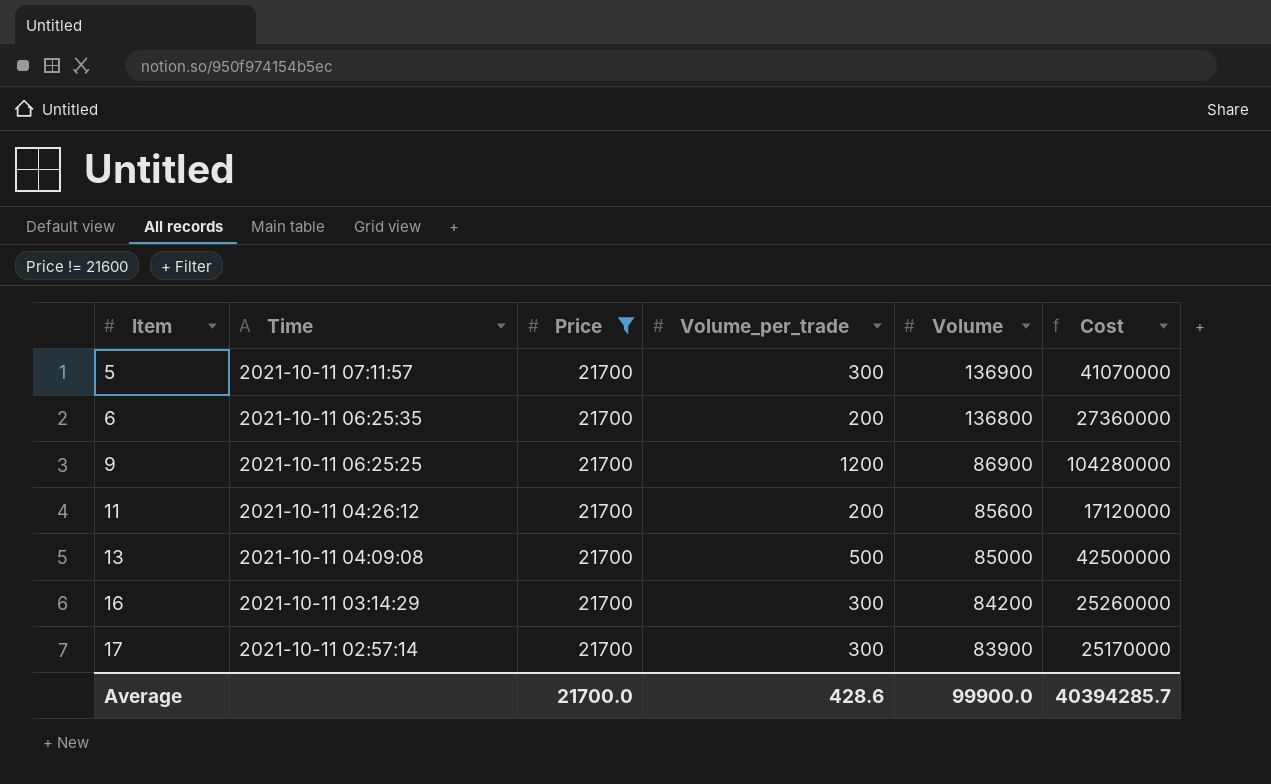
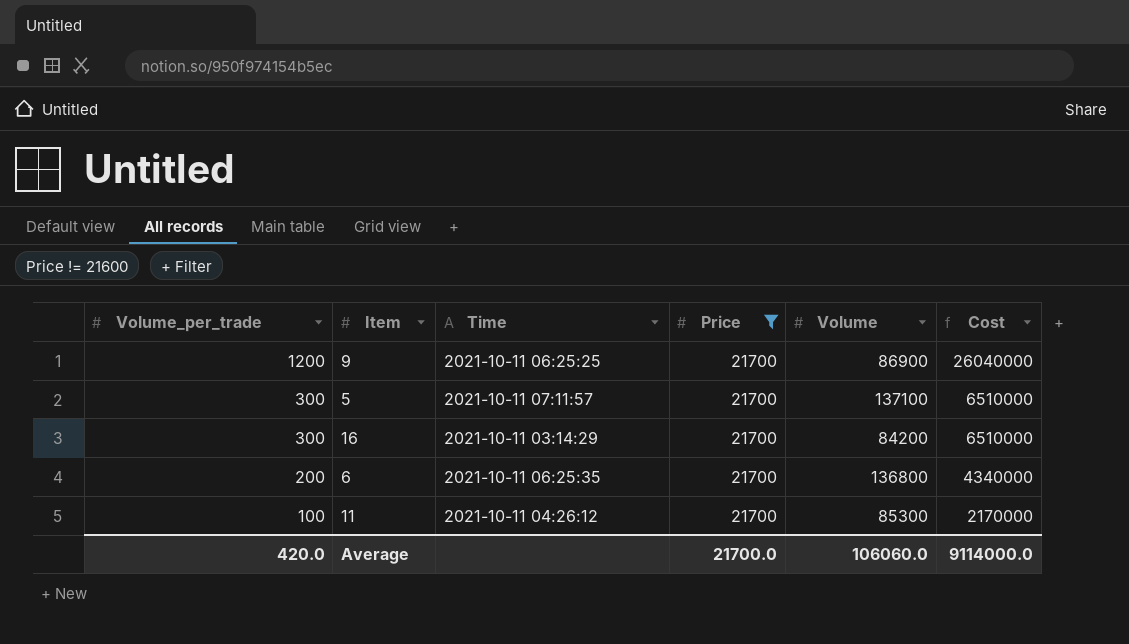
row order: Item ascending -> Volume_per_trade descending
column Volume_per_trade | position: 4 -> 1
column Cost | formula: [Volume_per_trade] * [Volume] -> [Volume_per_trade] * [Price]
row 13: 2021-10-11 04:09:08 | 21700 | 500 | 85000 | 42500000 -> none
row 17: 2021-10-11 02:57:14 | 21700 | 300 | 83900 | 25170000 -> none
5 | Volume: 136900 -> 137100
11 | Volume_per_trade: 200 -> 100
11 | Volume: 85600 -> 85300
Average | Volume_per_trade: 428.6 -> 420.0
Average | Volume: 99900.0 -> 106060.0
Average | Cost: 40394285.7 -> 9114000.0

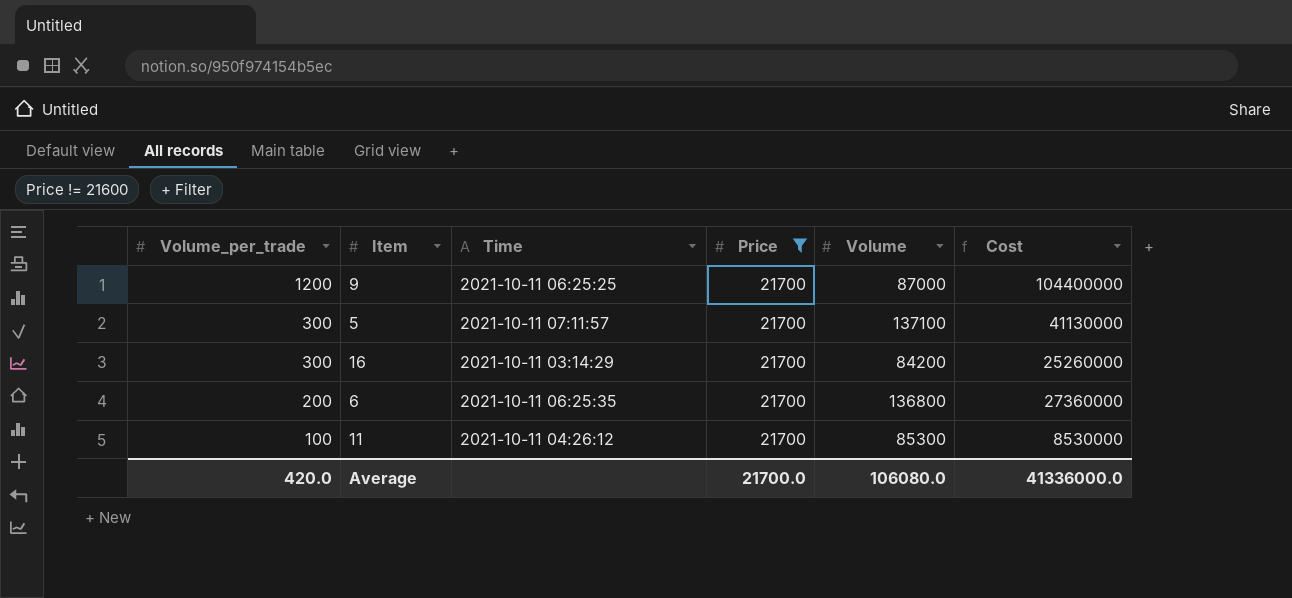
column Cost | formula: [Volume_per_trade] * [Price] -> [Volume_per_trade] * [Volume]
9 | Volume: 86900 -> 87000
Average | Volume: 106060.0 -> 106080.0
Average | Cost: 9114000.0 -> 41336000.0

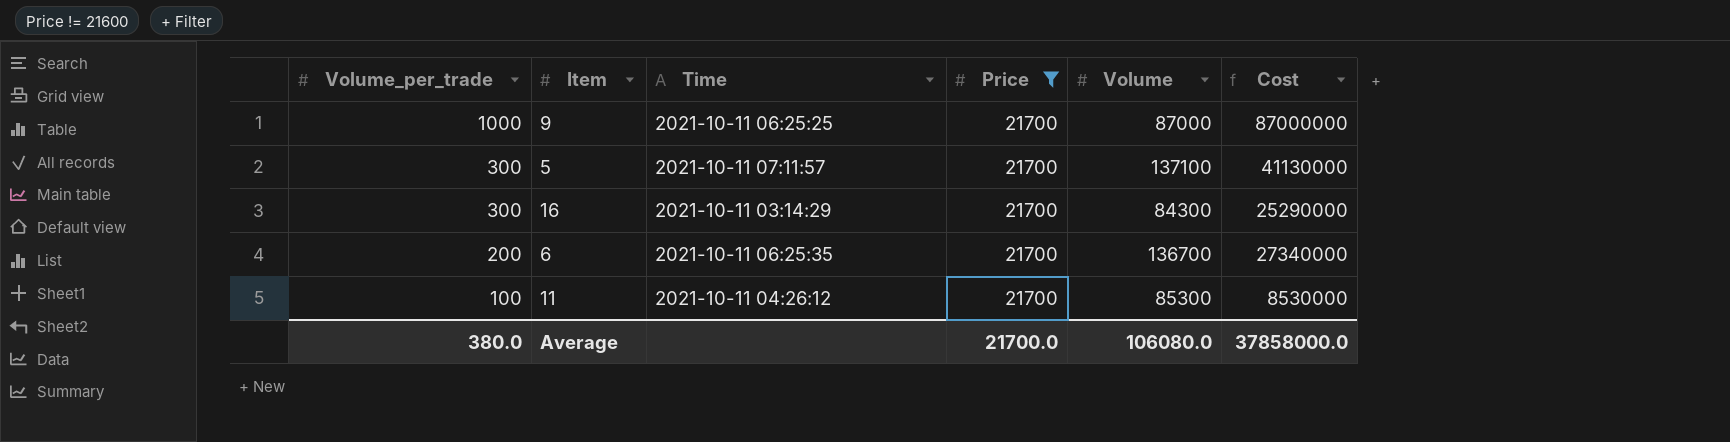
9 | Volume_per_trade: 1200 -> 1000
9 | Cost: 104400000 -> 87000000
16 | Volume: 84200 -> 84300
16 | Cost: 25260000 -> 25290000
6 | Volume: 136800 -> 136700
6 | Cost: 27360000 -> 27340000
Average | Volume_per_trade: 420.0 -> 380.0
Average | Cost: 41336000.0 -> 37858000.0

